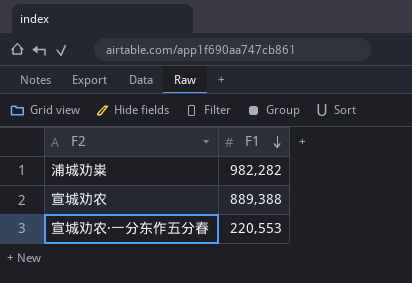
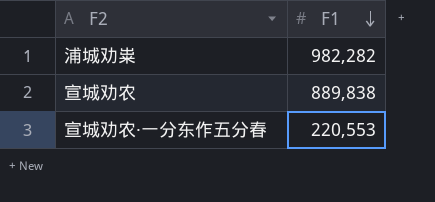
宣城劝农 | F1: 889,388 -> 889,838

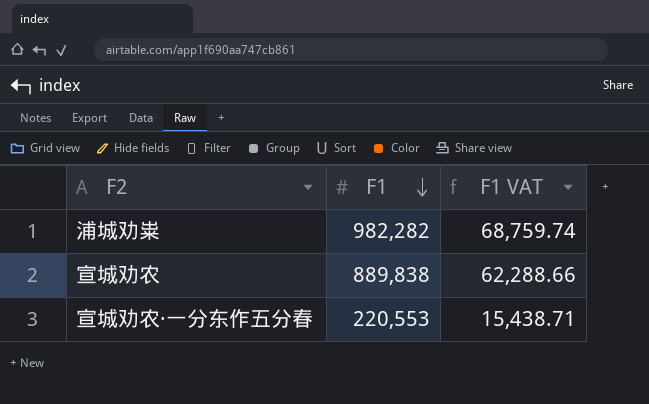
column F1 VAT | formula: none -> [F1] * 0.07

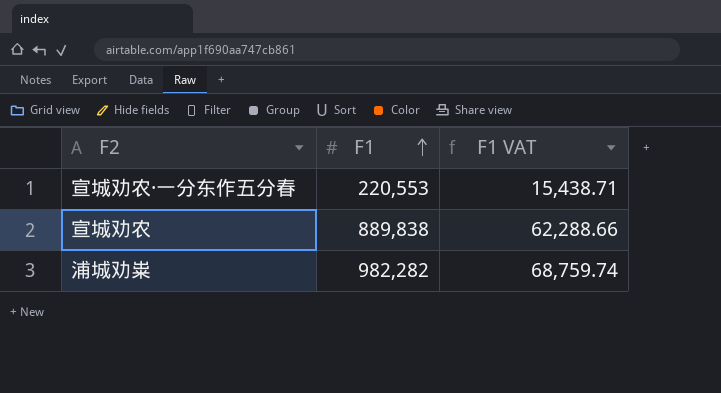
row order: F1 descending -> F1 ascending

